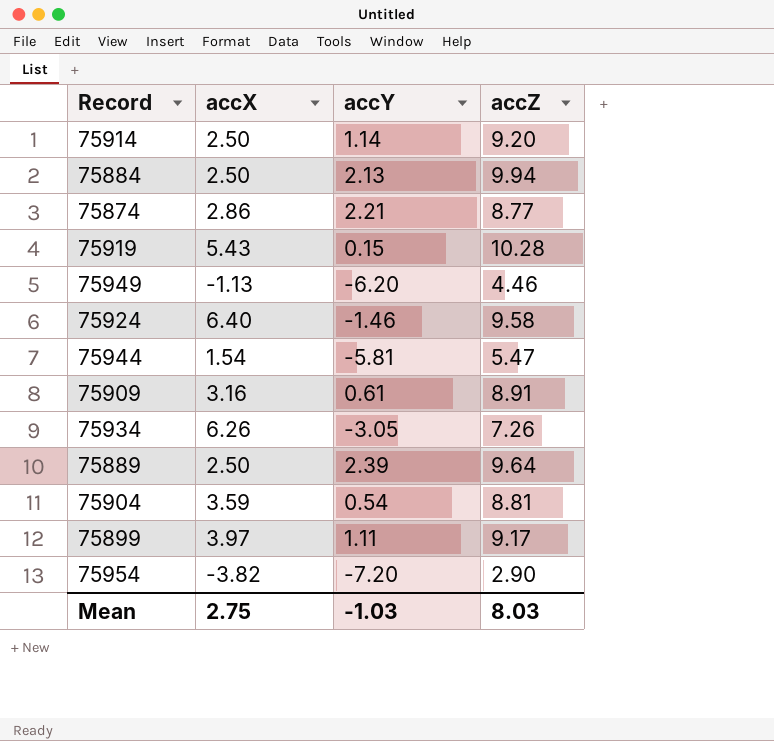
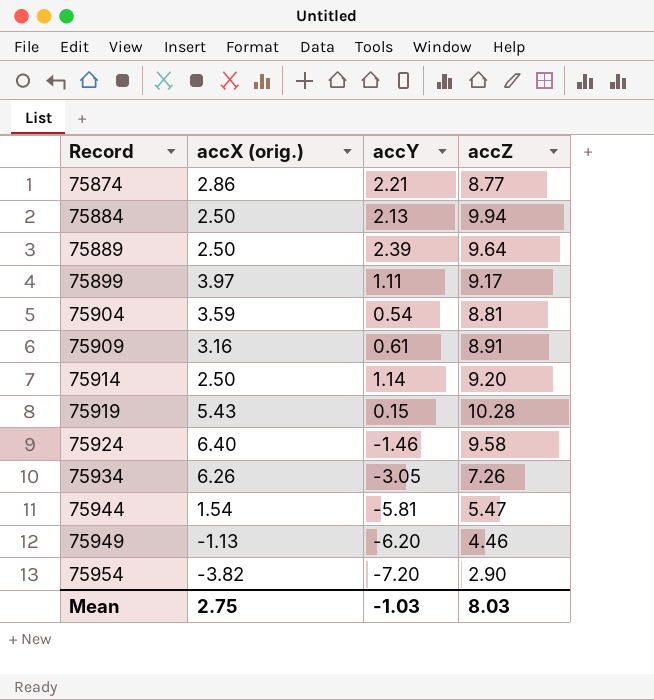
row order: none -> Record ascending
column name: accX -> accX (orig.)

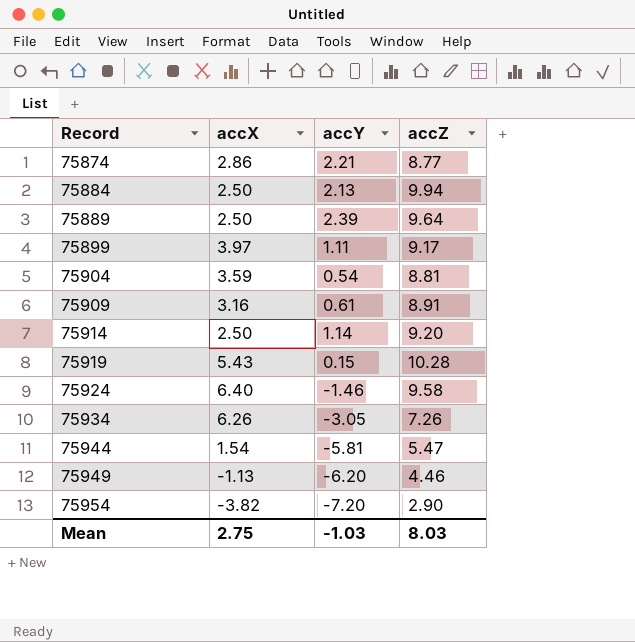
column name: accX (orig.) -> accX

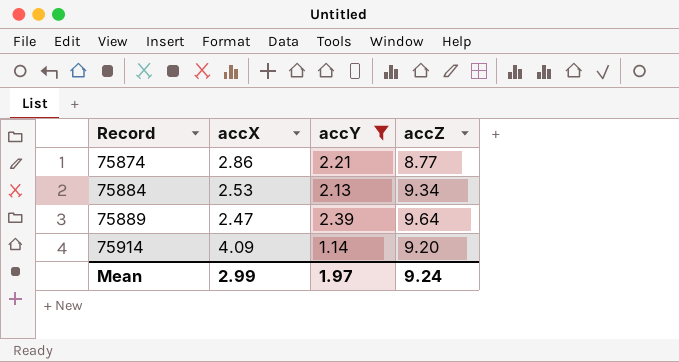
filter: none -> accY >= 1.14
75884 | accX: 2.50 -> 2.53
75884 | accZ: 9.94 -> 9.34
75889 | accX: 2.50 -> 2.47
75914 | accX: 2.50 -> 4.09
Mean | accX: 2.75 -> 2.99
Mean | accY: -1.03 -> 1.97
Mean | accZ: 8.03 -> 9.24

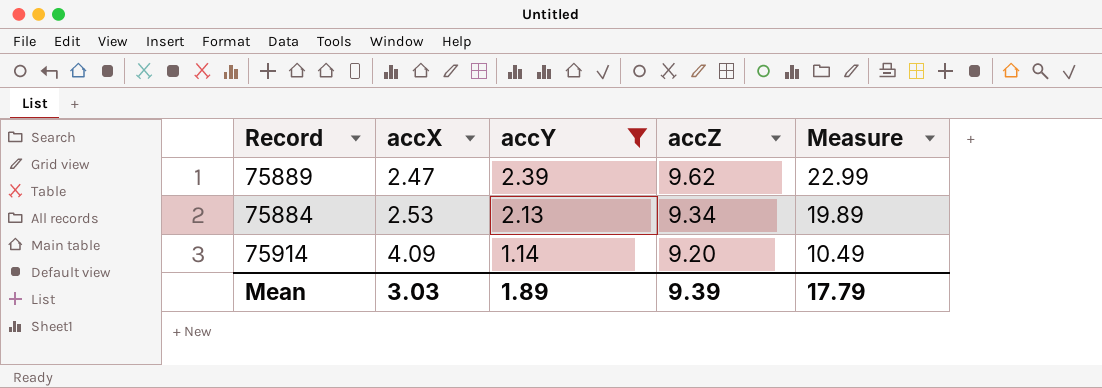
row order: Record ascending -> accX ascending
column Measure | formula: none -> [accY] * [accZ]
row 75874: 2.86 | 2.21 | 8.77 -> none
75889 | accZ: 9.64 -> 9.62
Mean | accX: 2.99 -> 3.03
Mean | accY: 1.97 -> 1.89
Mean | accZ: 9.24 -> 9.39

